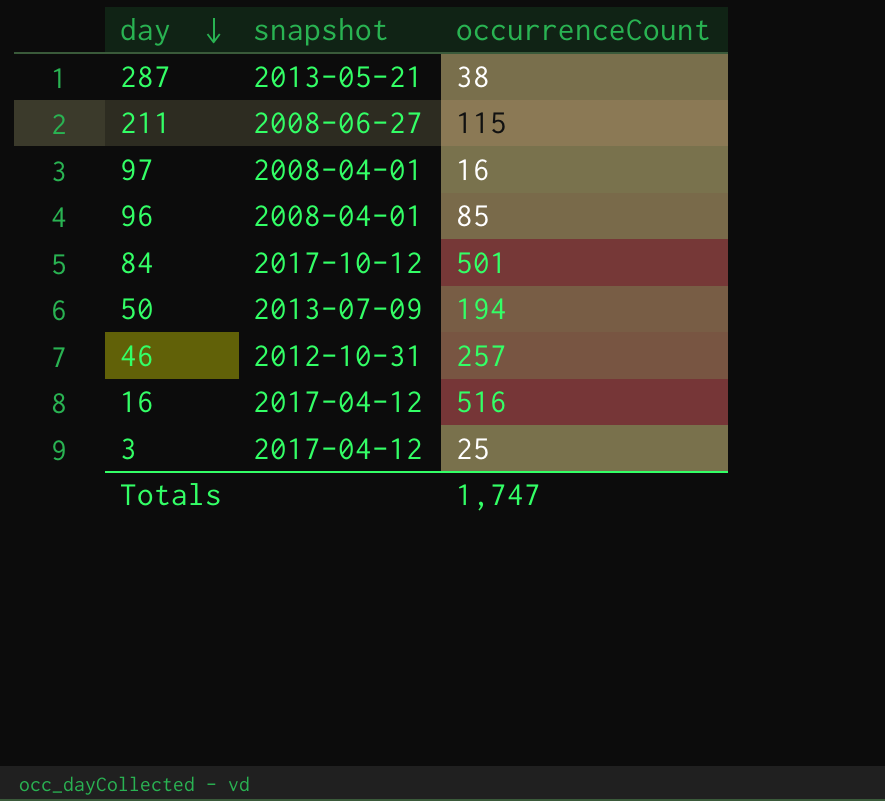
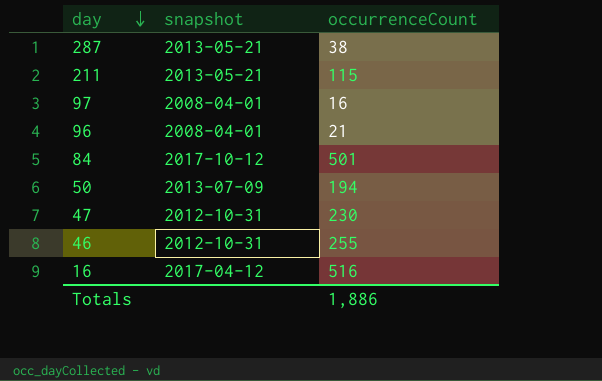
row 3: 2017-04-12 | 25 -> none
211 | snapshot: 2008-06-27 -> 2013-05-21
96 | occurrenceCount: 85 -> 21
row 47: none -> 2012-10-31 | 230
46 | occurrenceCount: 257 -> 255
Totals | occurrenceCount: 1,747 -> 1,886

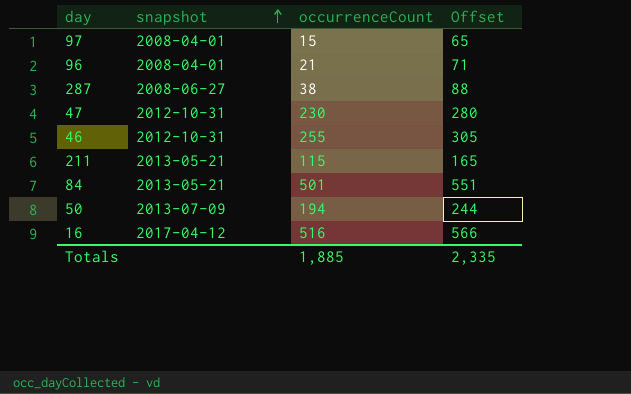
row order: day descending -> snapshot ascending
column Offset | formula: none -> [occurrenceCount] + 50
97 | occurrenceCount: 16 -> 15
287 | snapshot: 2013-05-21 -> 2008-06-27
84 | snapshot: 2017-10-12 -> 2013-05-21
Totals | occurrenceCount: 1,886 -> 1,885

